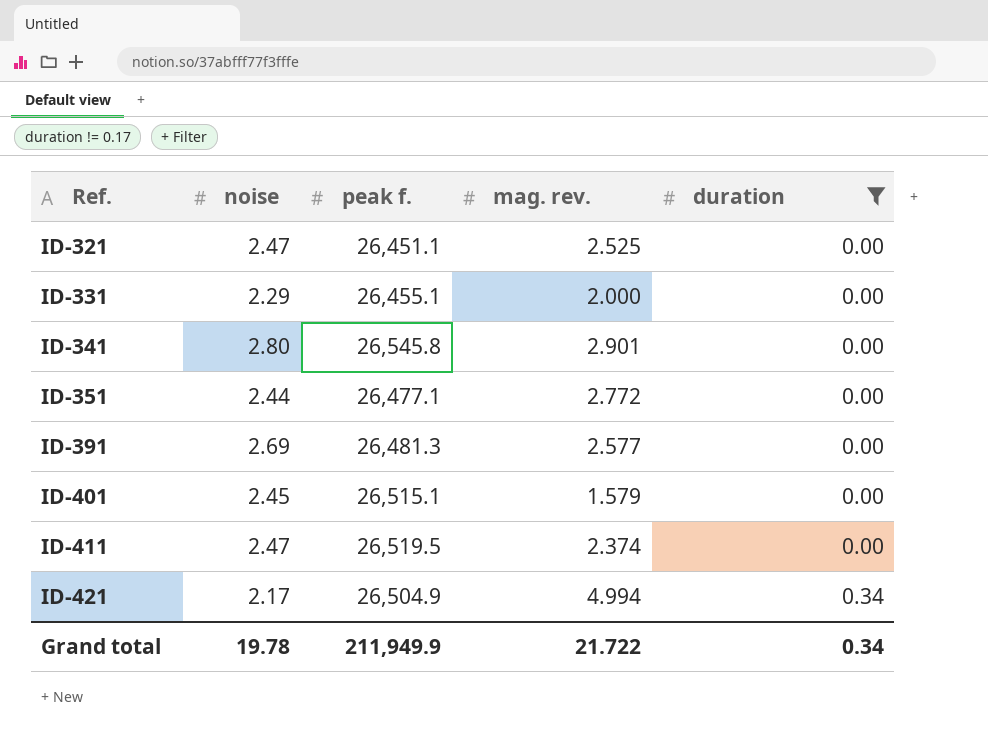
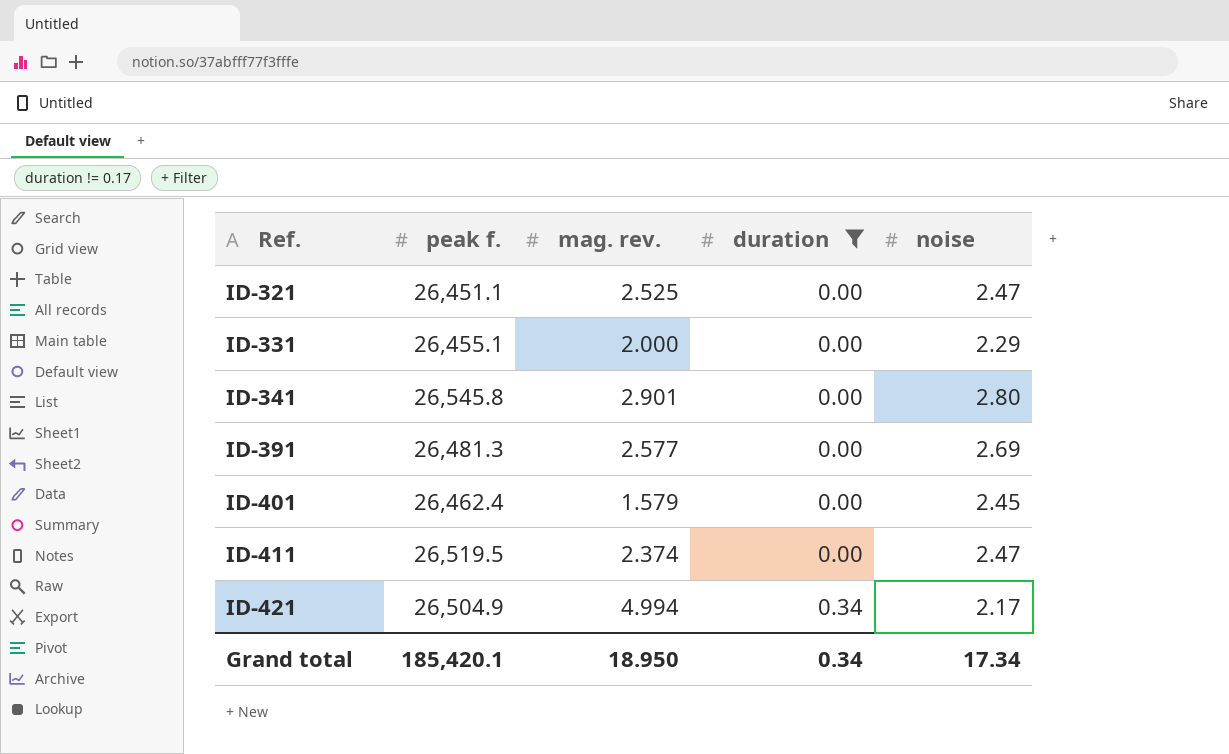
column noise | position: 2 -> 5
row ID-351: 2.44 | 26,477.1 | 2.772 | 0.00 -> none
ID-401 | peak f.: 26,515.1 -> 26,462.4
Grand total | peak f.: 211,949.9 -> 185,420.1
Grand total | mag. rev.: 21.722 -> 18.950
Grand total | noise: 19.78 -> 17.34

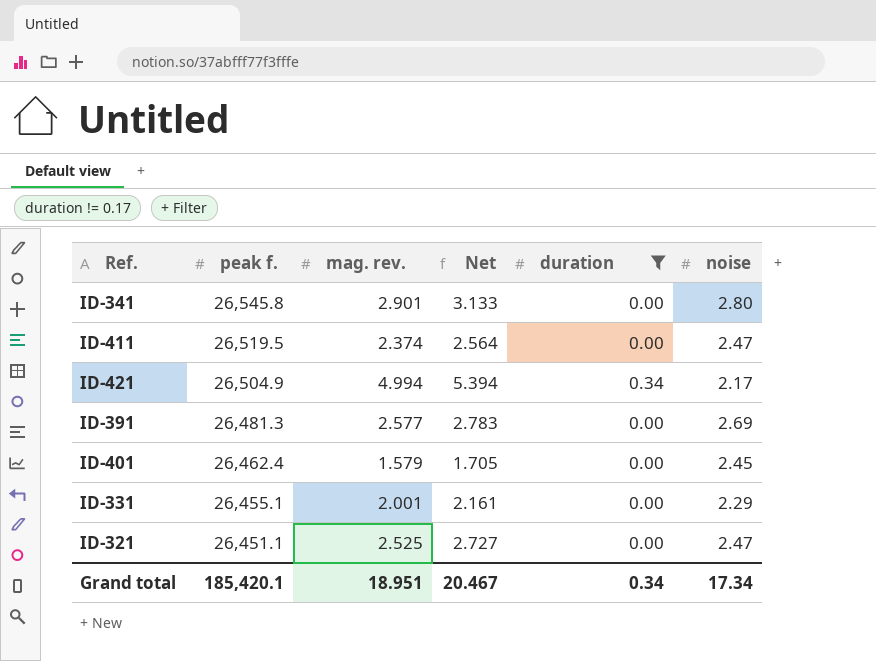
row order: Ref. ascending -> peak f. descending
column Net | formula: none -> [mag. rev.] * 1.08
ID-331 | mag. rev.: 2.000 -> 2.001
Grand total | mag. rev.: 18.950 -> 18.951

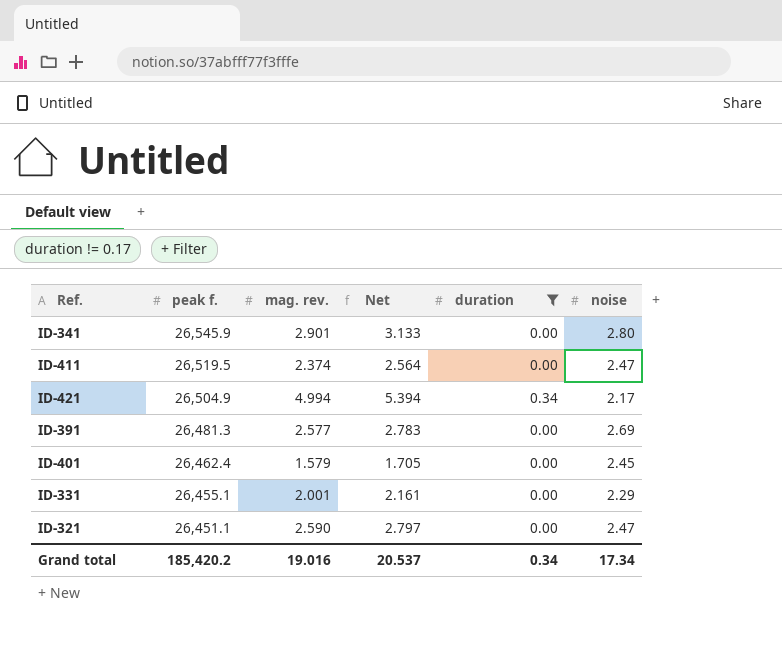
ID-341 | peak f.: 26,545.8 -> 26,545.9
ID-321 | mag. rev.: 2.525 -> 2.590
ID-321 | Net: 2.727 -> 2.797
Grand total | peak f.: 185,420.1 -> 185,420.2
Grand total | mag. rev.: 18.951 -> 19.016
Grand total | Net: 20.467 -> 20.537

